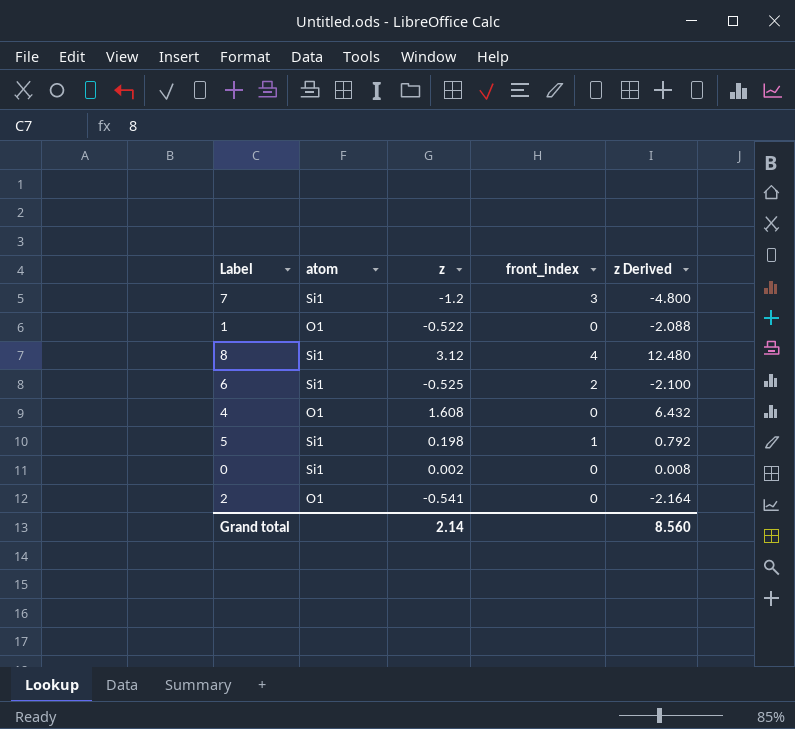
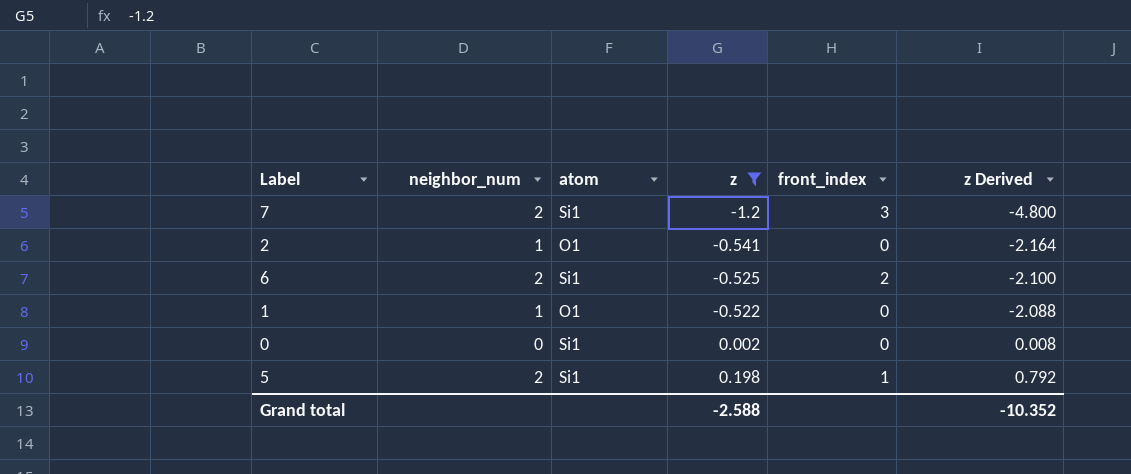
filter: none -> z <= 0.198
row order: none -> z ascending
column neighbor_num | position: none -> 2
Grand total | z: 2.14 -> -2.588
Grand total | z Derived: 8.560 -> -10.352

